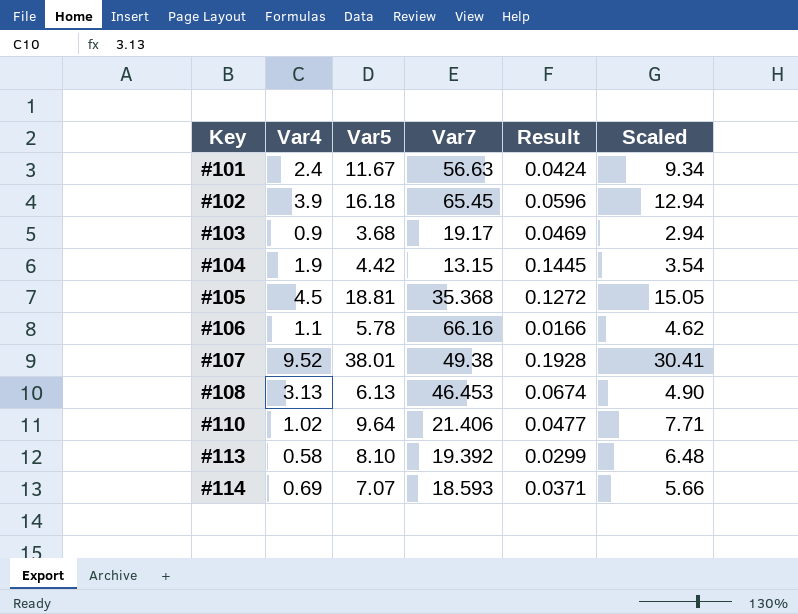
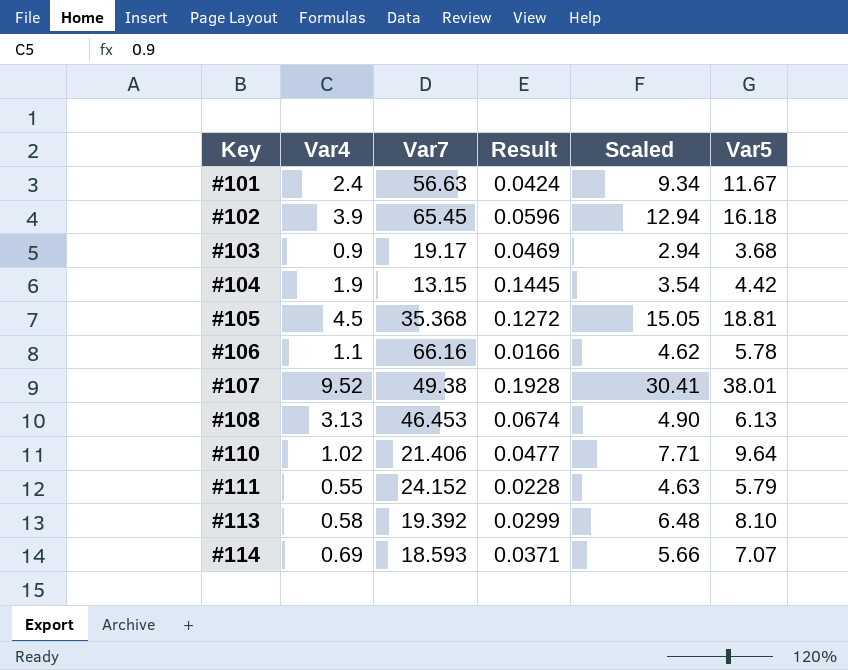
column Var5 | position: 3 -> 6
row #111: none -> 0.55 | 24.152 | 0.0228 | 4.63 | 5.79

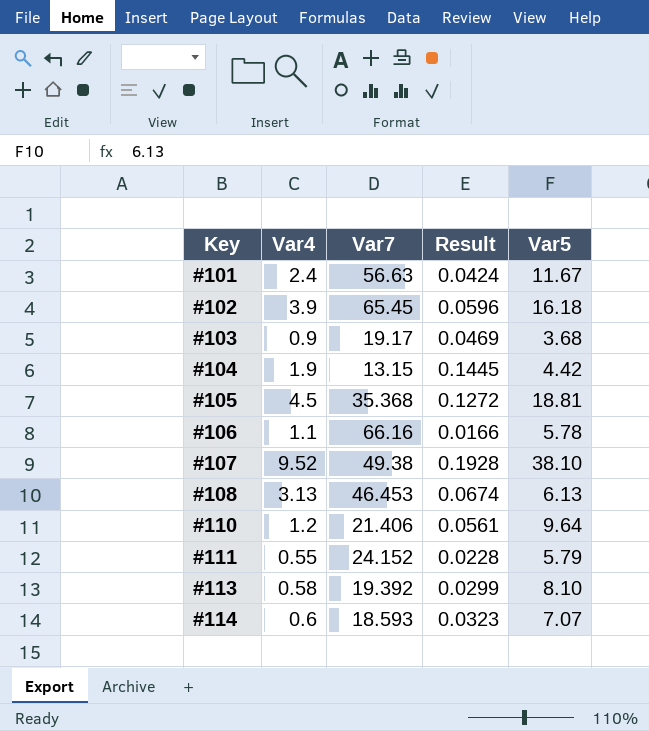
column Scaled | formula: [Var5] * 0.8 -> none
#107 | Var5: 38.01 -> 38.10
#110 | Var4: 1.02 -> 1.2
#110 | Result: 0.0477 -> 0.0561
#114 | Var4: 0.69 -> 0.6
#114 | Result: 0.0371 -> 0.0323

